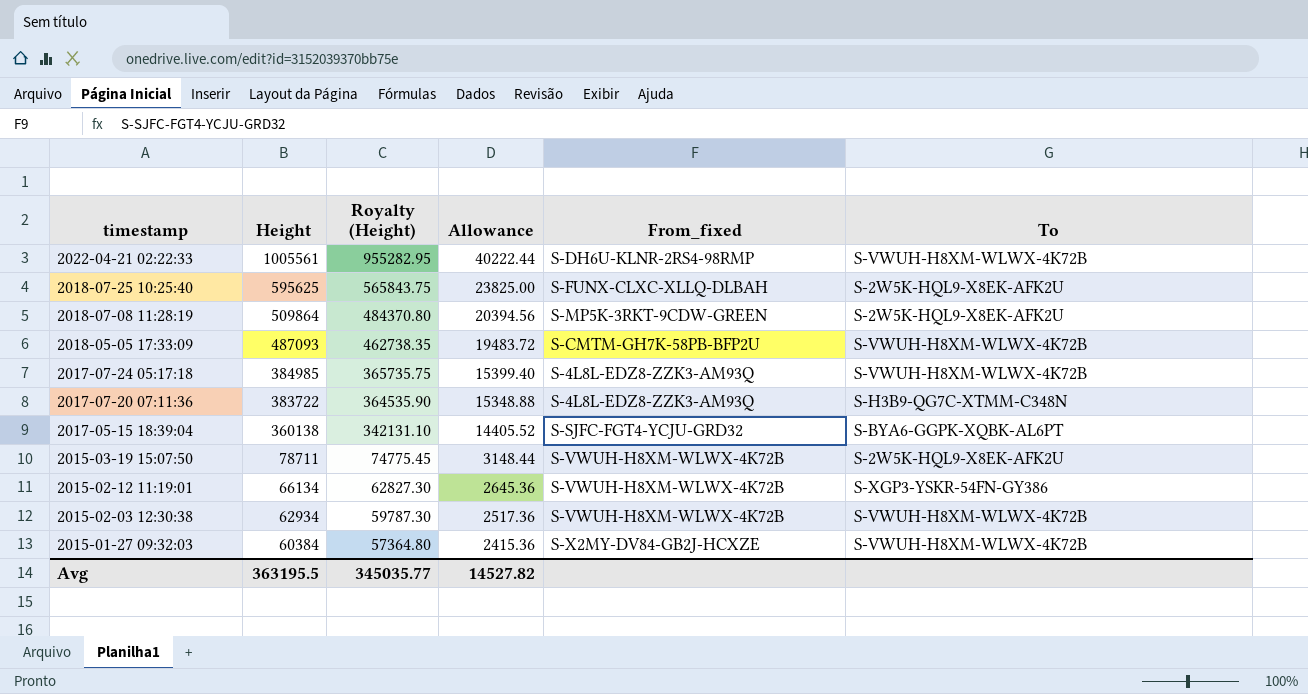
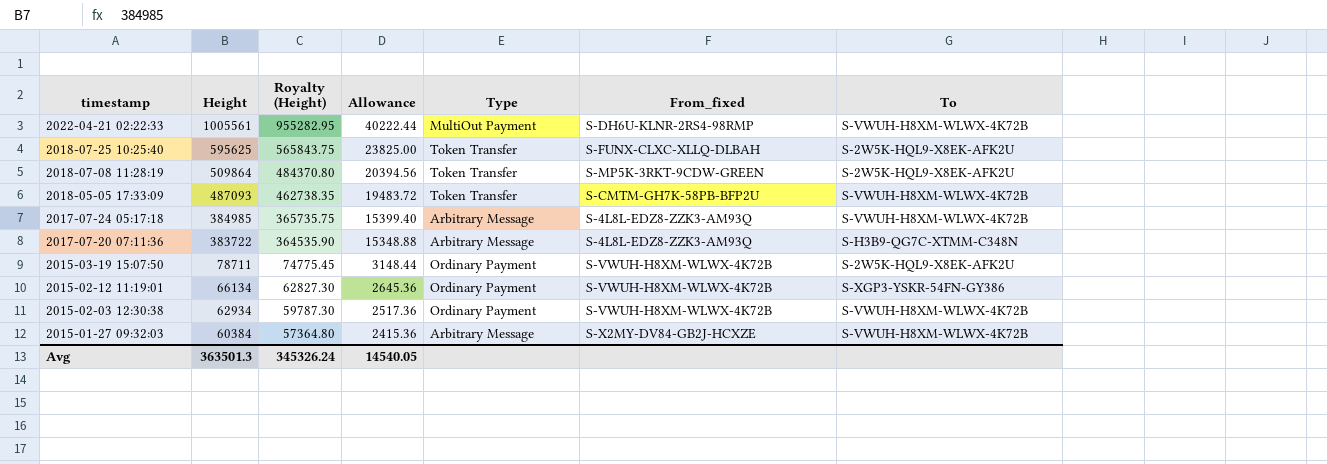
column Type | position: none -> 5
row 2017-05-15 18:39:04: 360138 | 342131.10 | 14405.52 | S-SJFC-FGT4-YCJU-GRD32 | S-BYA6-GGPK-XQBK-AL6PT -> none
Avg | Height: 363195.5 -> 363501.3
Avg | Royalty (Height): 345035.77 -> 345326.24
Avg | Allowance: 14527.82 -> 14540.05

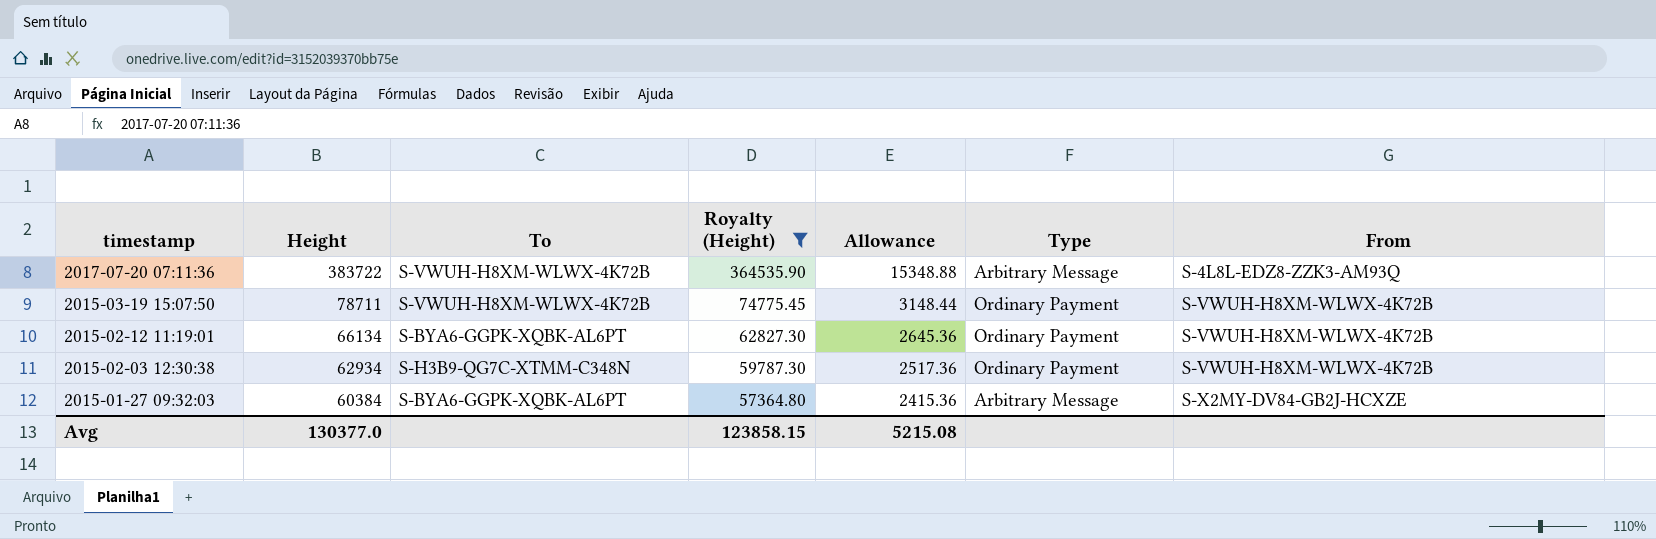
filter: none -> Royalty (Height) <= 364535.90
column To | position: 7 -> 3
column name: From_fixed -> From
2017-07-20 07:11:36 | To: S-H3B9-QG7C-XTMM-C348N -> S-VWUH-H8XM-WLWX-4K72B
2015-03-19 15:07:50 | To: S-2W5K-HQL9-X8EK-AFK2U -> S-VWUH-H8XM-WLWX-4K72B
2015-02-12 11:19:01 | To: S-XGP3-YSKR-54FN-GY386 -> S-BYA6-GGPK-XQBK-AL6PT
2015-02-03 12:30:38 | To: S-VWUH-H8XM-WLWX-4K72B -> S-H3B9-QG7C-XTMM-C348N
2015-01-27 09:32:03 | To: S-VWUH-H8XM-WLWX-4K72B -> S-BYA6-GGPK-XQBK-AL6PT
Avg | Height: 363501.3 -> 130377.0
Avg | Royalty (Height): 345326.24 -> 123858.15
Avg | Allowance: 14540.05 -> 5215.08

